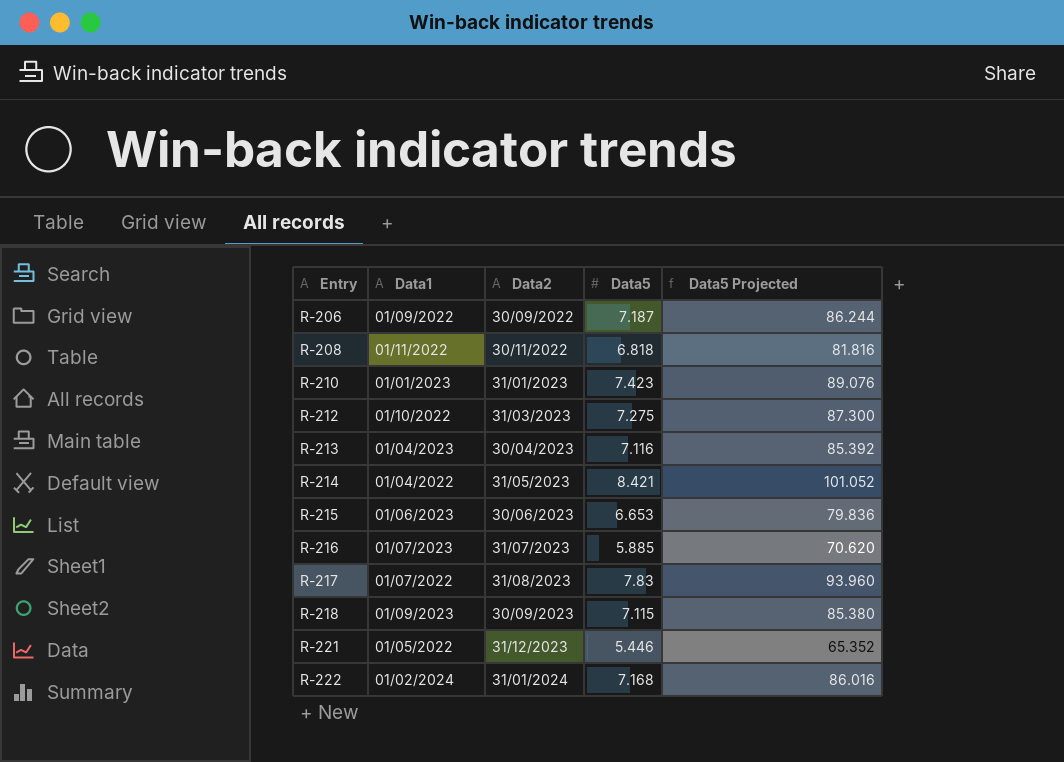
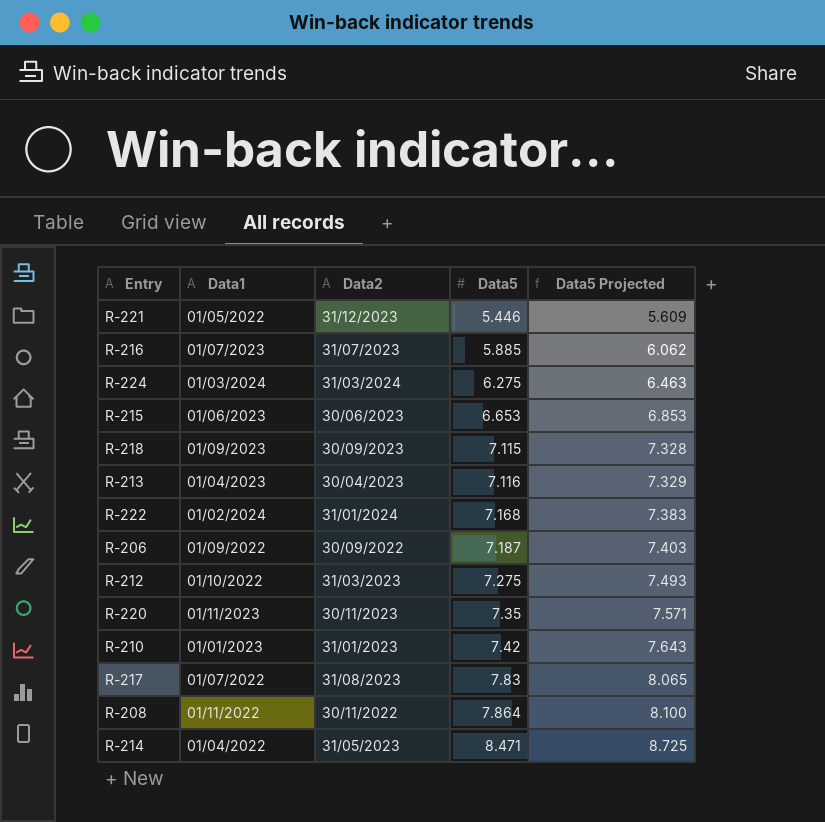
row order: Entry ascending -> Data5 ascending
column Data5 Projected | formula: [Data5] * 12 -> [Data5] * 1.03
row R-224: none -> 01/03/2024 | 31/03/2024 | 6.275 | 6.463
row R-220: none -> 01/11/2023 | 30/11/2023 | 7.35 | 7.571
R-210 | Data5: 7.423 -> 7.42
R-208 | Data5: 6.818 -> 7.864
R-214 | Data5: 8.421 -> 8.471

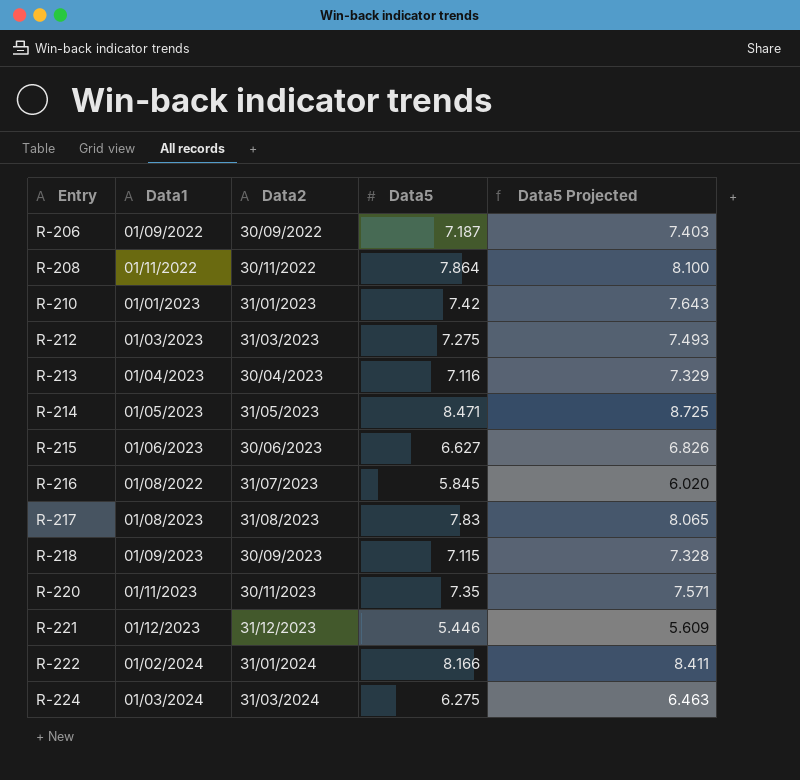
row order: Data5 ascending -> Entry ascending
R-212 | Data1: 01/10/2022 -> 01/03/2023
R-214 | Data1: 01/04/2022 -> 01/05/2023
R-215 | Data5: 6.653 -> 6.627
R-215 | Data5 Projected: 6.853 -> 6.826
R-216 | Data1: 01/07/2023 -> 01/08/2022
R-216 | Data5: 5.885 -> 5.845
R-216 | Data5 Projected: 6.062 -> 6.020
R-217 | Data1: 01/07/2022 -> 01/08/2023
R-221 | Data1: 01/05/2022 -> 01/12/2023
R-222 | Data5: 7.168 -> 8.166
R-222 | Data5 Projected: 7.383 -> 8.411

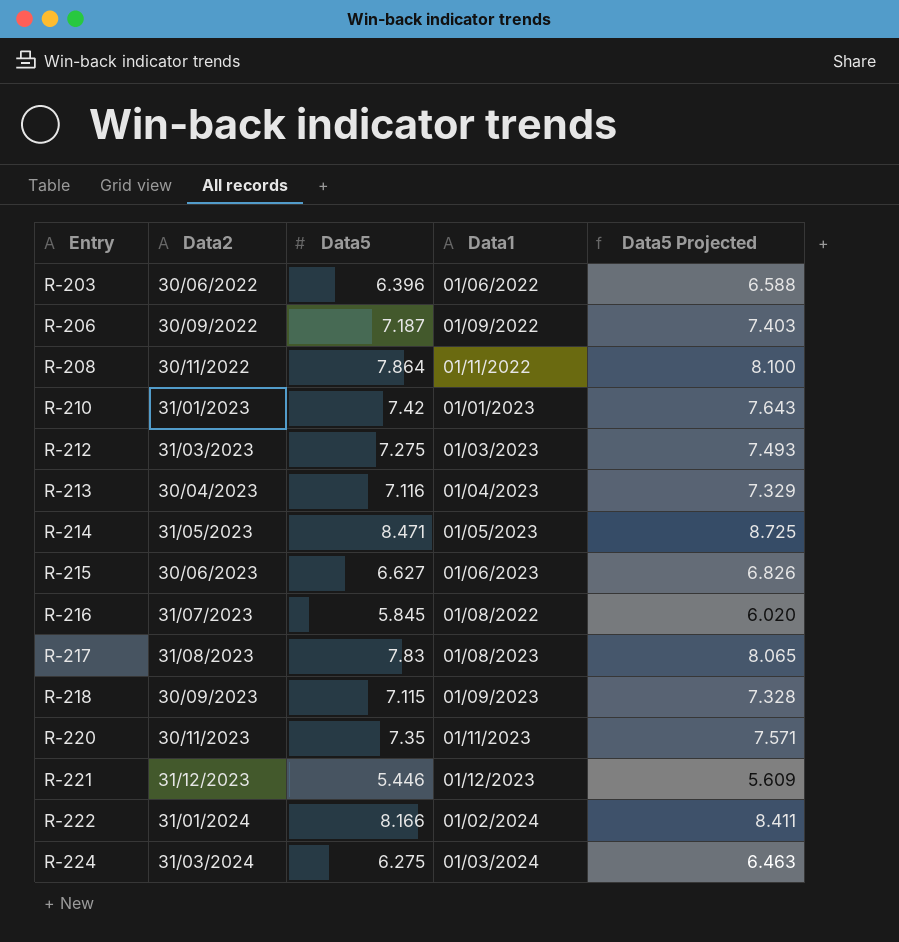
column Data1 | position: 2 -> 4
row R-203: none -> 30/06/2022 | 6.396 | 01/06/2022 | 6.588

